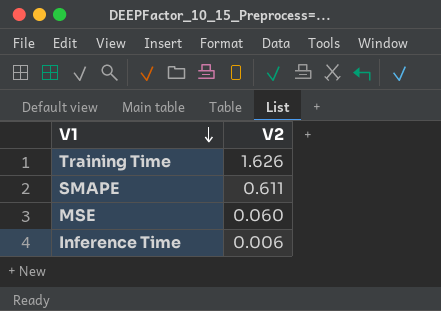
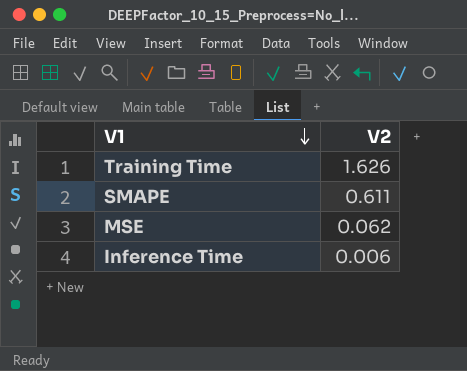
MSE | V2: 0.060 -> 0.062

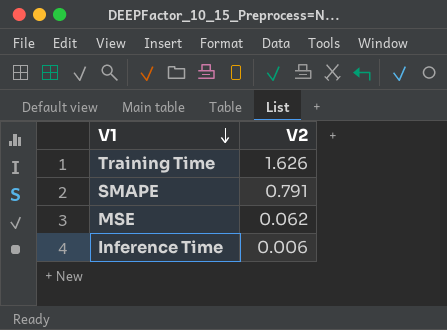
SMAPE | V2: 0.611 -> 0.791

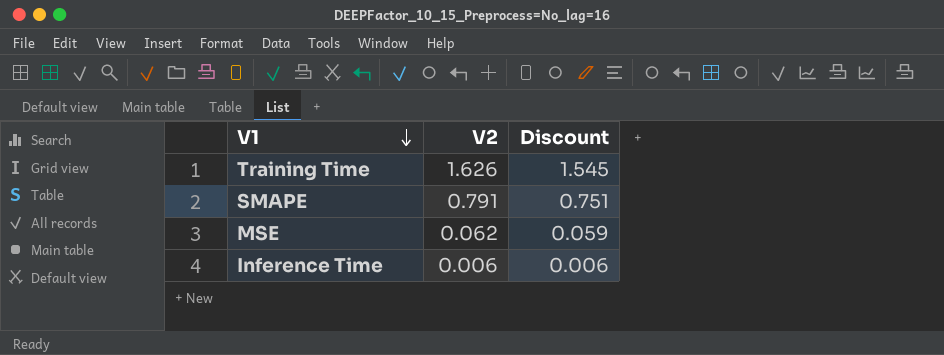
column Discount | formula: none -> [V2] * 0.95

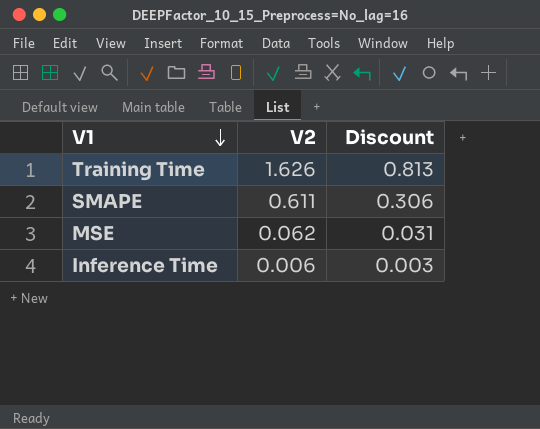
column Discount | formula: [V2] * 0.95 -> [V2] * 0.5
SMAPE | V2: 0.791 -> 0.611

